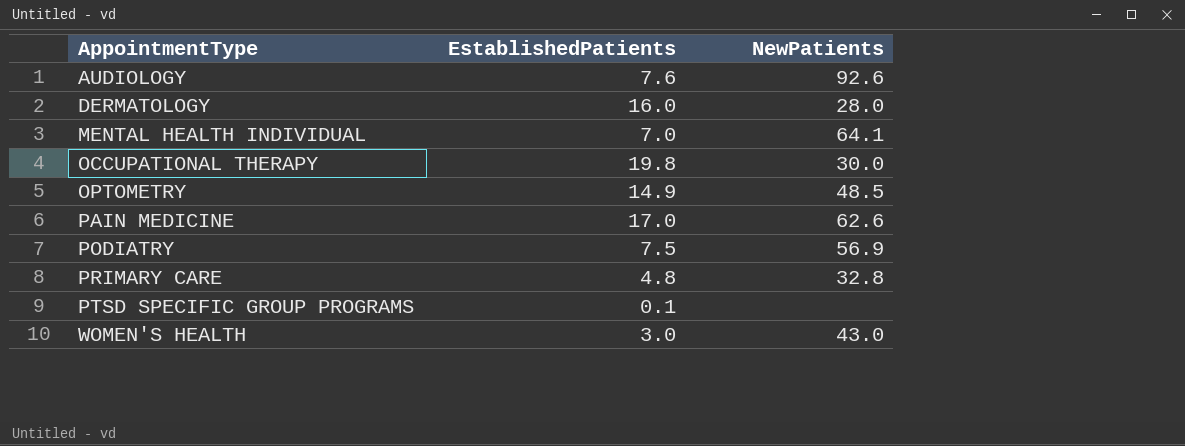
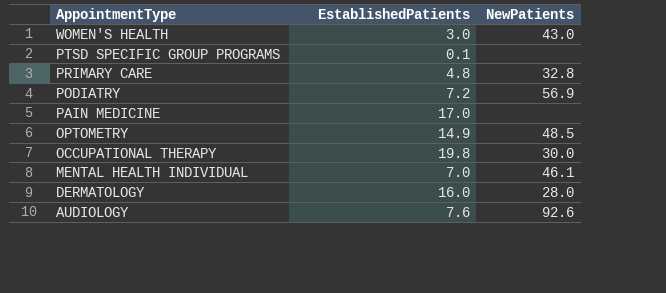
row order: AppointmentType ascending -> AppointmentType descending
PODIATRY | EstablishedPatients: 7.5 -> 7.2
PAIN MEDICINE | NewPatients: 62.6 -> none
MENTAL HEALTH INDIVIDUAL | NewPatients: 64.1 -> 46.1

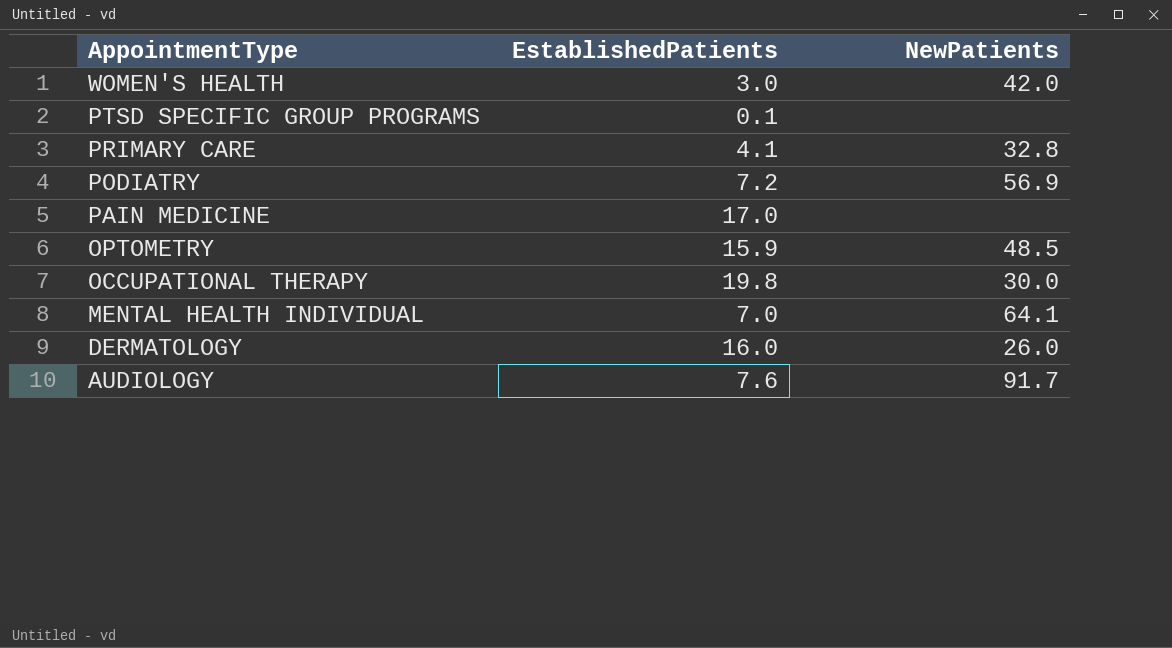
WOMEN'S HEALTH | NewPatients: 43.0 -> 42.0
PRIMARY CARE | EstablishedPatients: 4.8 -> 4.1
OPTOMETRY | EstablishedPatients: 14.9 -> 15.9
MENTAL HEALTH INDIVIDUAL | NewPatients: 46.1 -> 64.1
DERMATOLOGY | NewPatients: 28.0 -> 26.0
AUDIOLOGY | NewPatients: 92.6 -> 91.7

